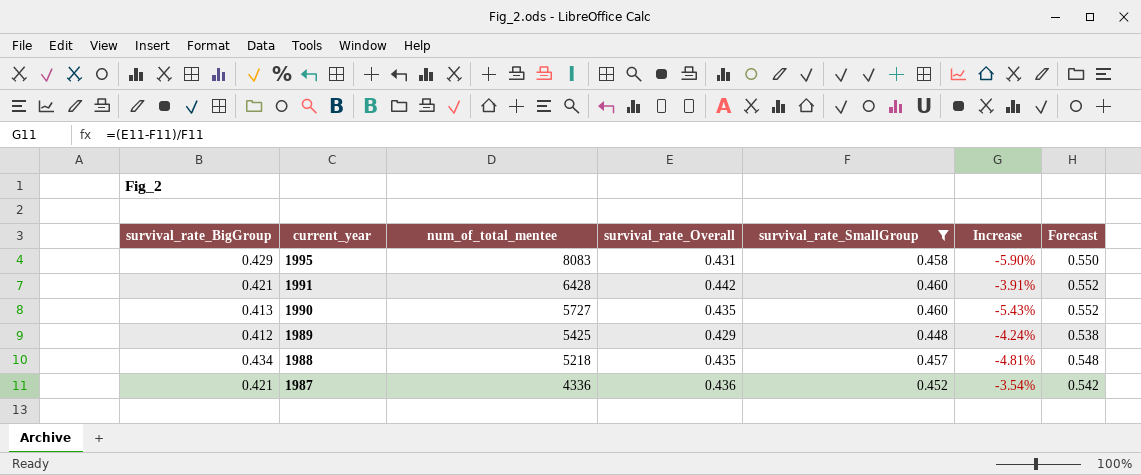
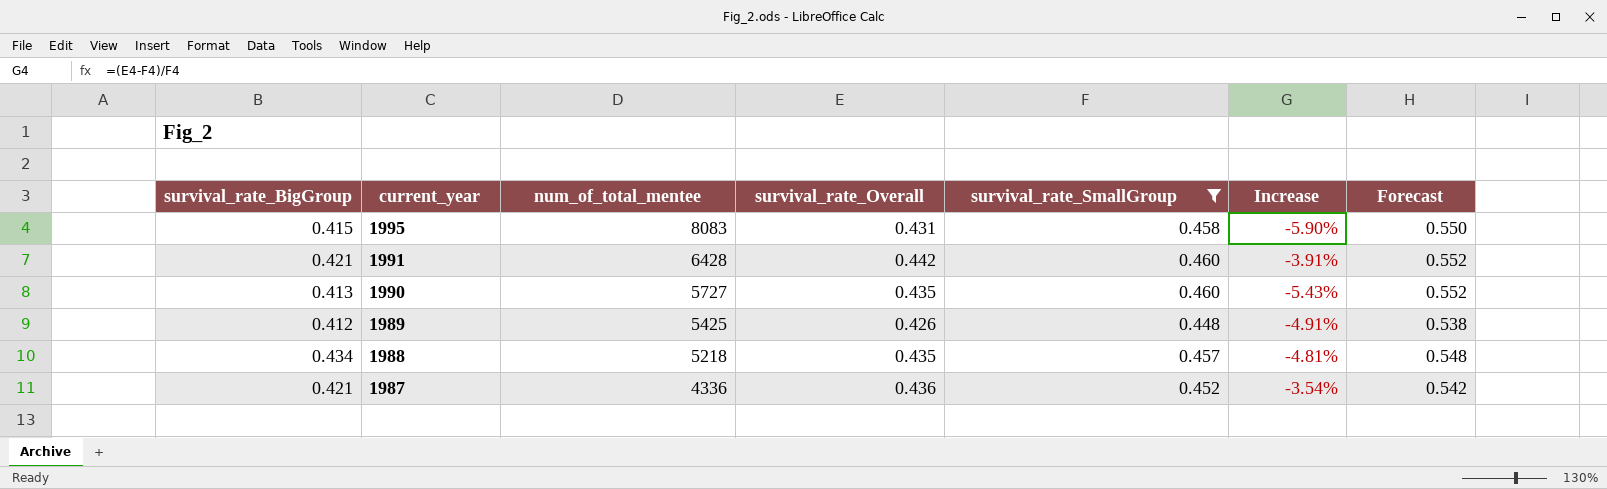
1995 | survival_rate_BigGroup: 0.429 -> 0.415
1989 | survival_rate_Overall: 0.429 -> 0.426
1989 | Increase: -4.24% -> -4.91%

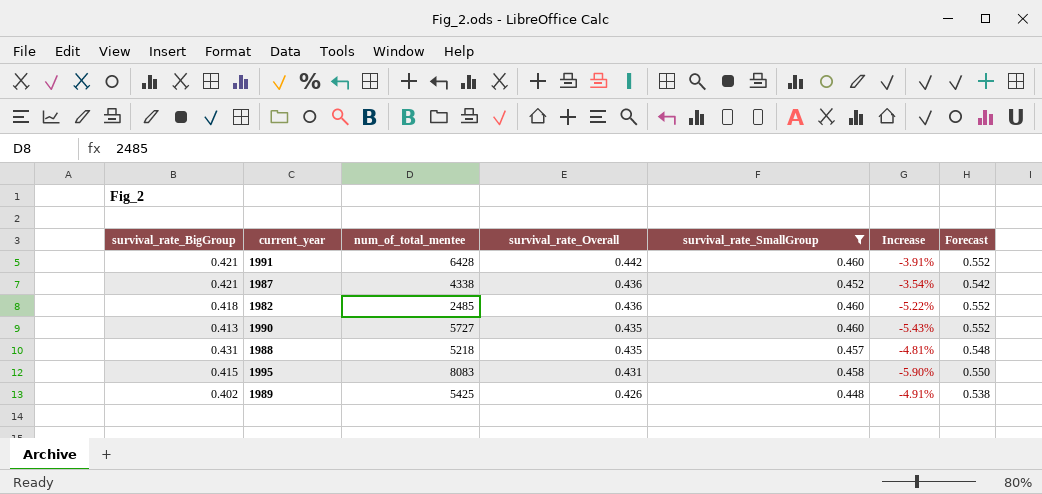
row order: current_year descending -> survival_rate_Overall descending
1987 | num_of_total_mentee: 4336 -> 4338
row 1982: none -> 0.418 | 2485 | 0.436 | 0.460 | -5.22% | 0.552
1988 | survival_rate_BigGroup: 0.434 -> 0.431
1989 | survival_rate_BigGroup: 0.412 -> 0.402

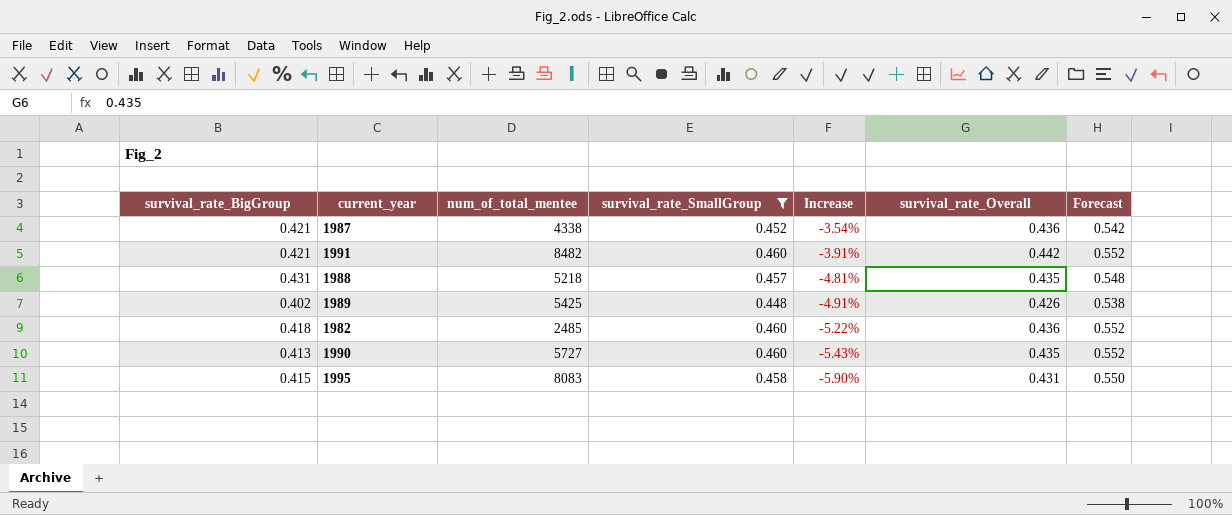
row order: survival_rate_Overall descending -> Increase descending
column survival_rate_Overall | position: 4 -> 6
1991 | num_of_total_mentee: 6428 -> 8482

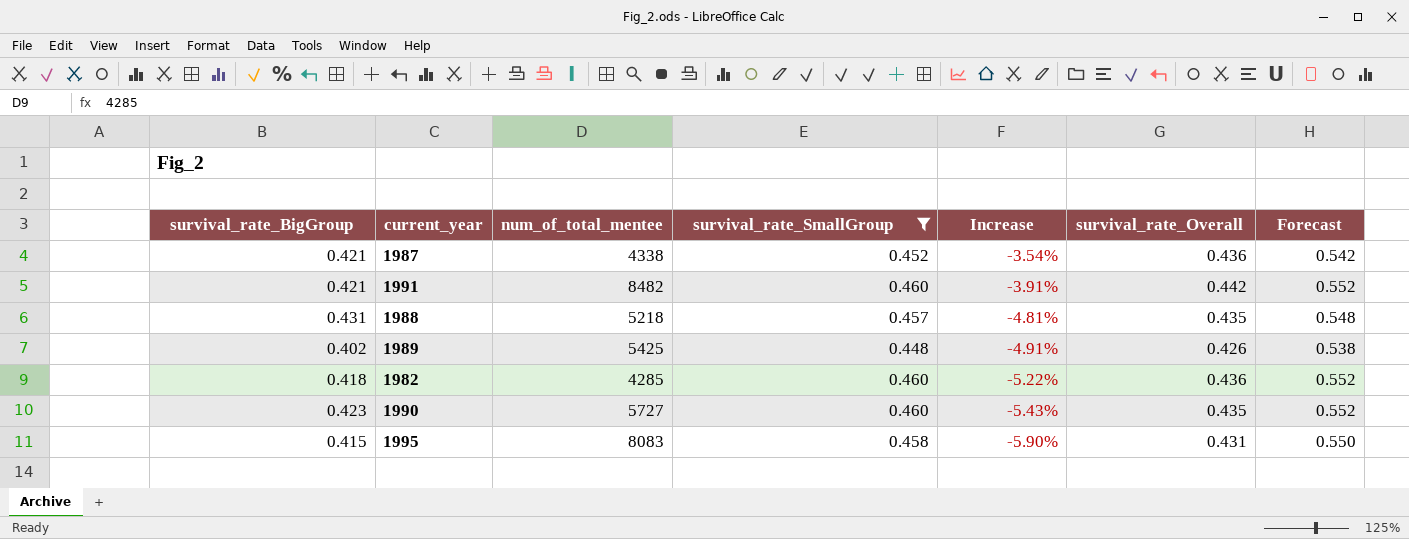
1982 | num_of_total_mentee: 2485 -> 4285
1990 | survival_rate_BigGroup: 0.413 -> 0.423

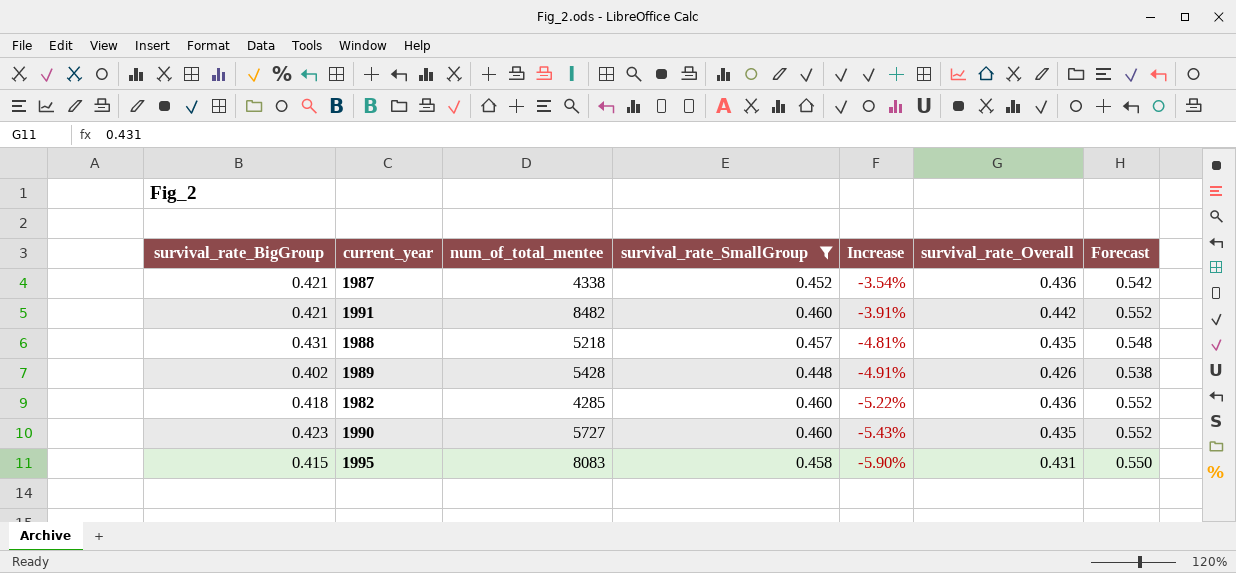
1989 | num_of_total_mentee: 5425 -> 5428

